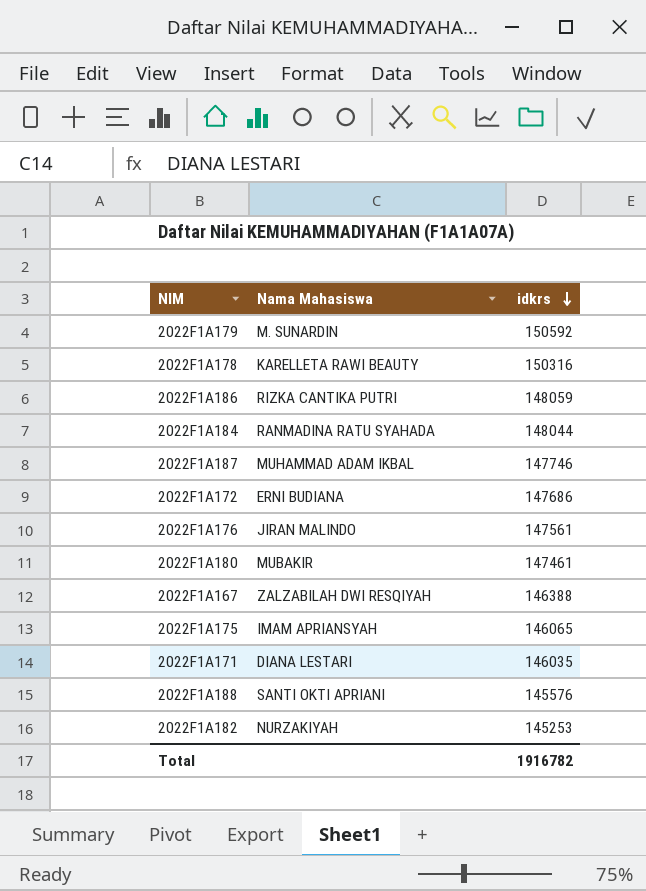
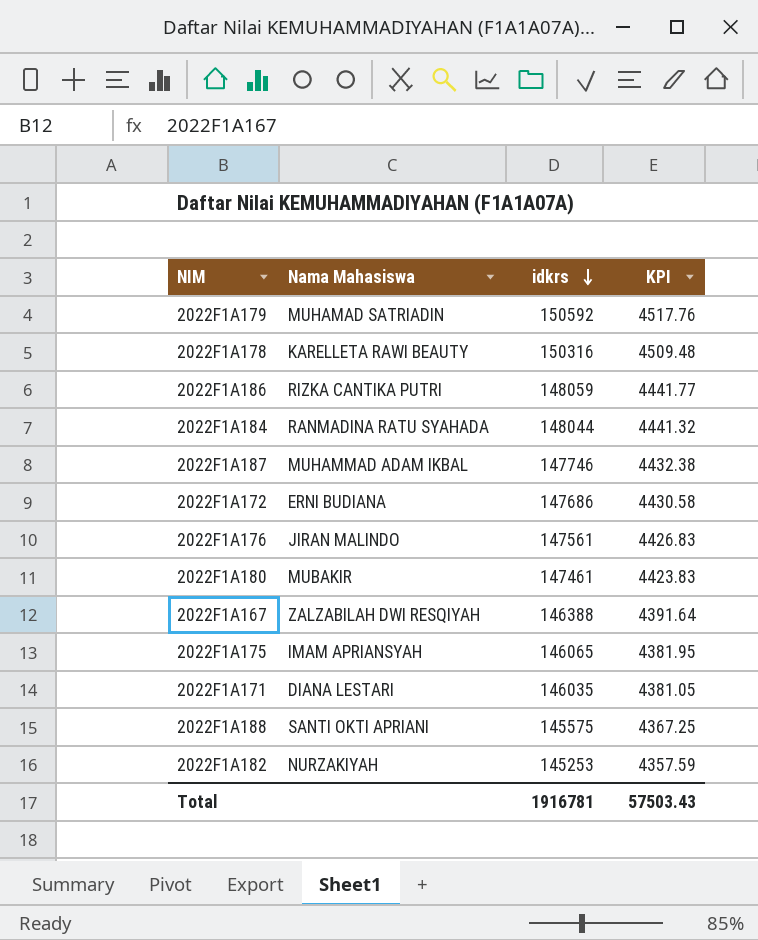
column KPI | formula: none -> [idkrs] * 0.03
2022F1A179 | Nama Mahasiswa: M. SUNARDIN -> MUHAMAD SATRIADIN
2022F1A188 | idkrs: 145576 -> 145575
Total | idkrs: 1916782 -> 1916781

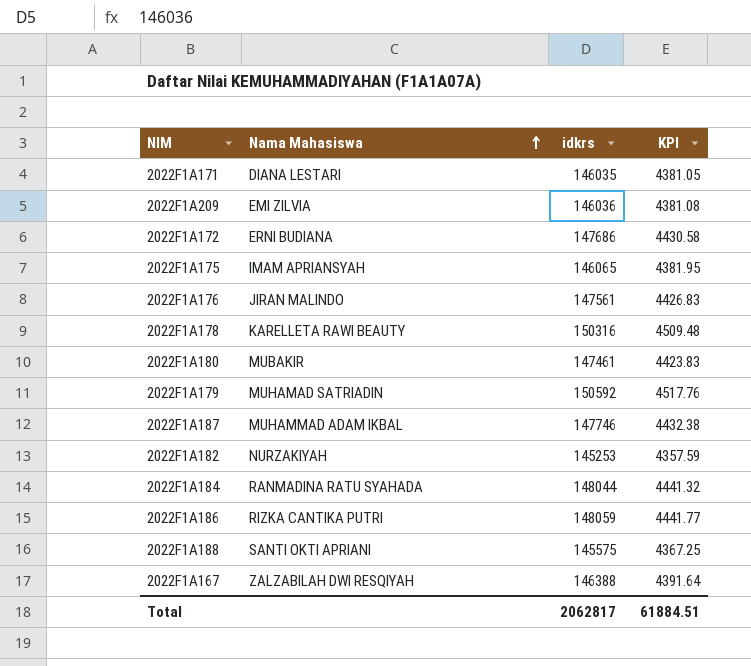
row order: idkrs descending -> Nama Mahasiswa ascending
row 2022F1A209: none -> EMI ZILVIA | 146036 | 4381.08
Total | idkrs: 1916781 -> 2062817
Total | KPI: 57503.43 -> 61884.51

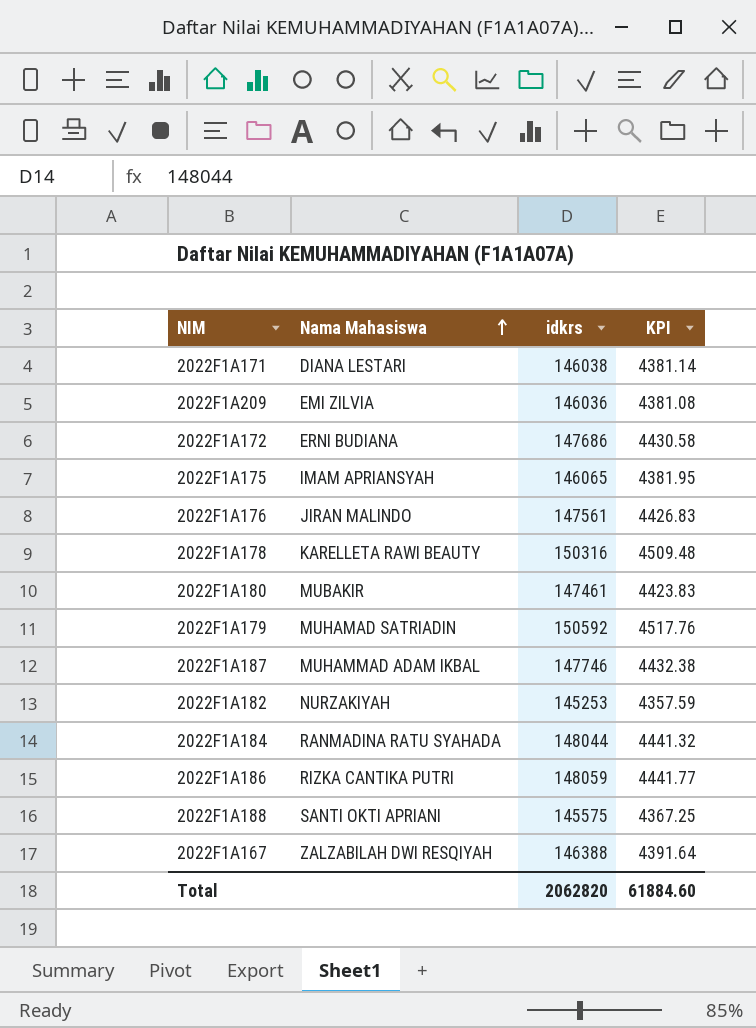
2022F1A171 | idkrs: 146035 -> 146038
2022F1A171 | KPI: 4381.05 -> 4381.14
Total | idkrs: 2062817 -> 2062820
Total | KPI: 61884.51 -> 61884.60

